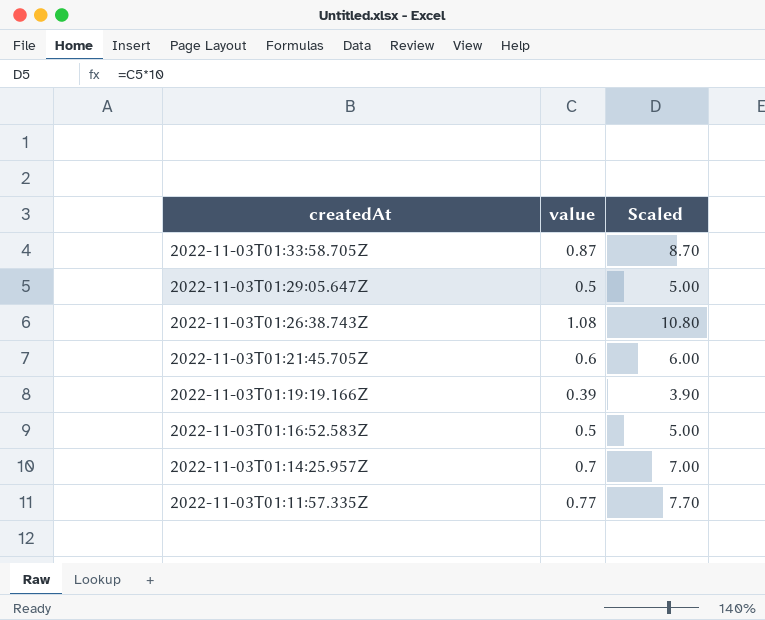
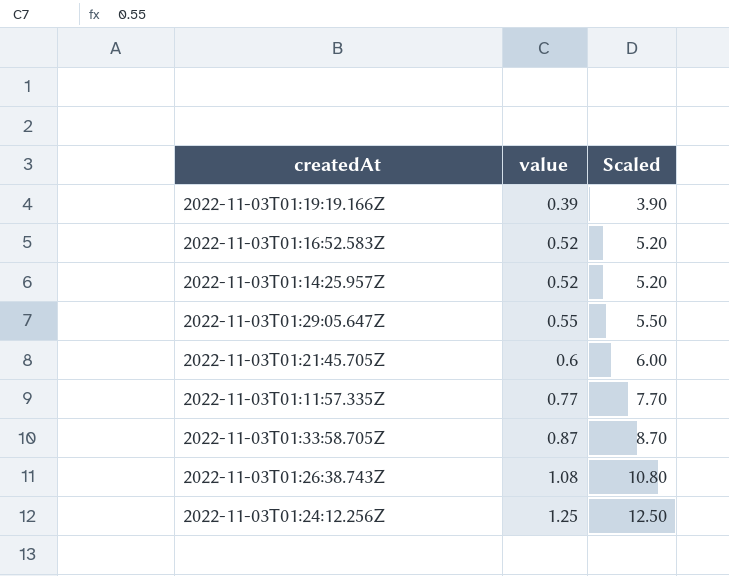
row order: createdAt descending -> value ascending
2022-11-03T01:16:52.583Z | value: 0.5 -> 0.52
2022-11-03T01:16:52.583Z | Scaled: 5.00 -> 5.20
2022-11-03T01:14:25.957Z | value: 0.7 -> 0.52
2022-11-03T01:14:25.957Z | Scaled: 7.00 -> 5.20
2022-11-03T01:29:05.647Z | value: 0.5 -> 0.55
2022-11-03T01:29:05.647Z | Scaled: 5.00 -> 5.50
row 2022-11-03T01:24:12.256Z: none -> 1.25 | 12.50

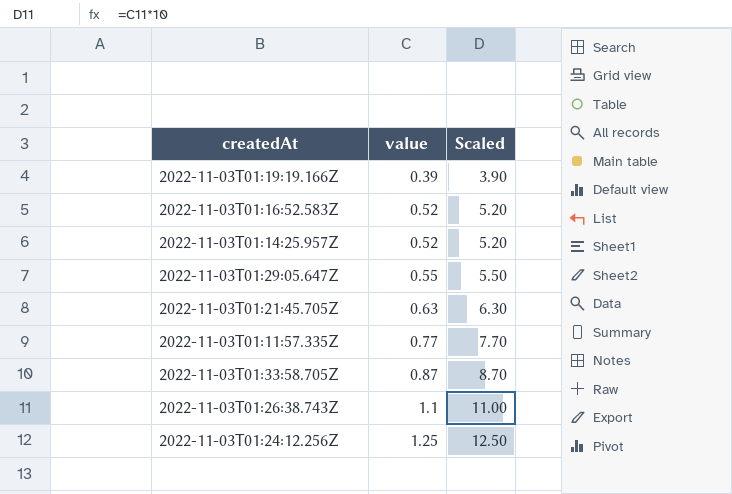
2022-11-03T01:21:45.705Z | value: 0.6 -> 0.63
2022-11-03T01:21:45.705Z | Scaled: 6.00 -> 6.30
2022-11-03T01:26:38.743Z | value: 1.08 -> 1.1
2022-11-03T01:26:38.743Z | Scaled: 10.80 -> 11.00

